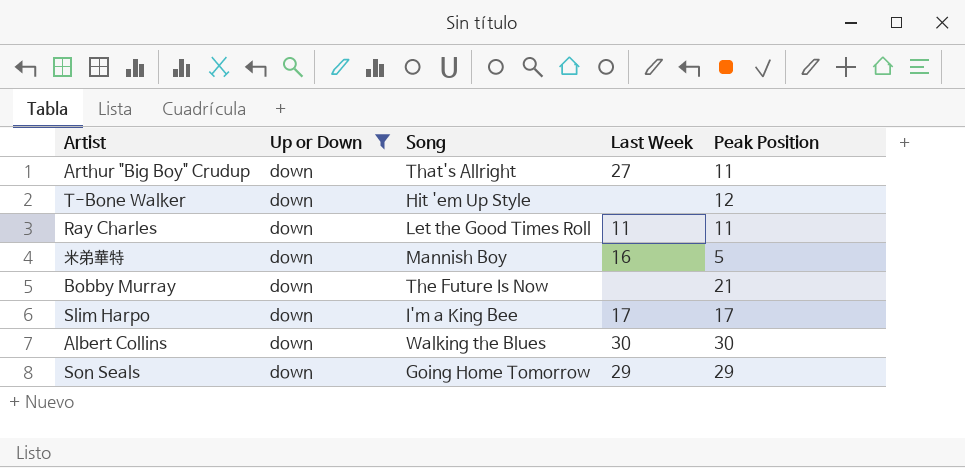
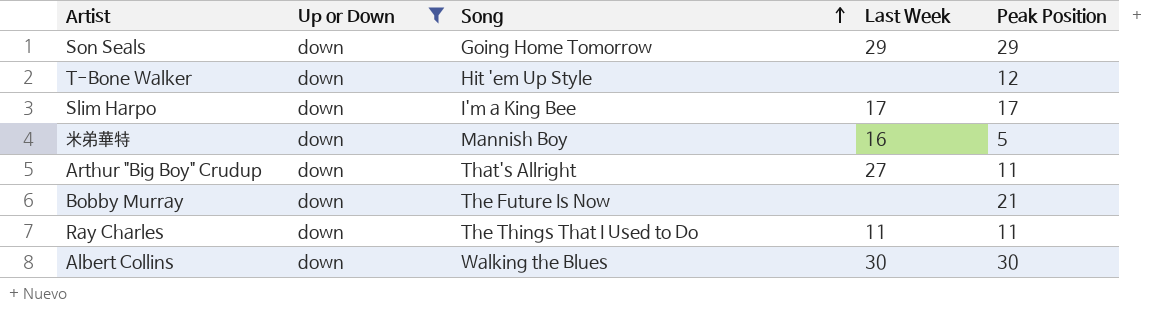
row order: none -> Song ascending
Ray Charles | Song: Let the Good Times Roll -> The Things That I Used to Do

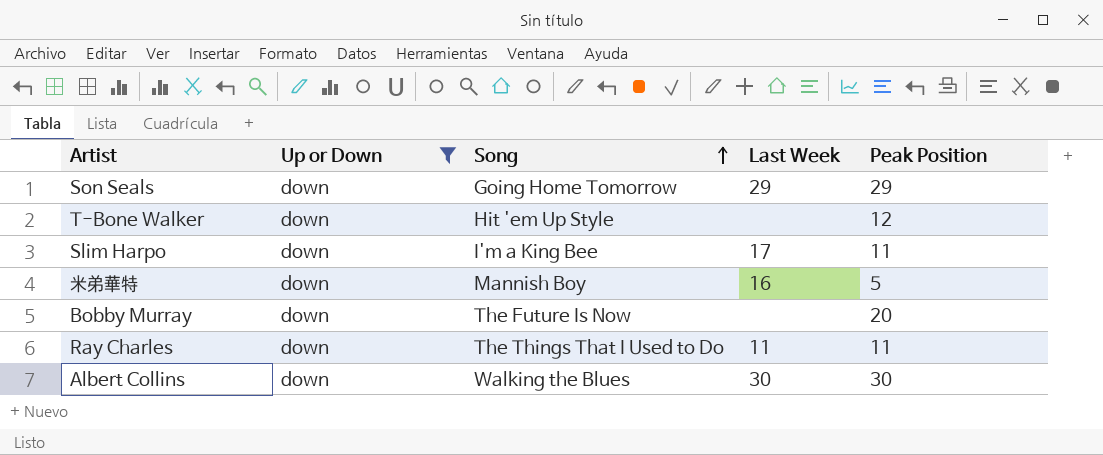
row Arthur "Big Boy" Crudup: down | That's Allright | 27 | 11 -> none
Slim Harpo | Peak Position: 17 -> 11
Bobby Murray | Peak Position: 21 -> 20

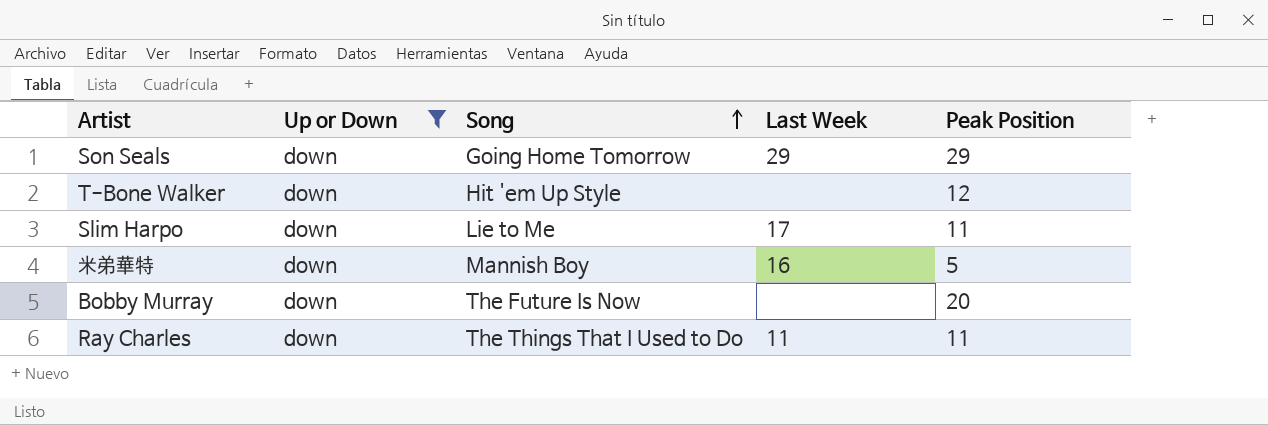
row Albert Collins: down | Walking the Blues | 30 | 30 -> none
Slim Harpo | Song: I'm a King Bee -> Lie to Me

